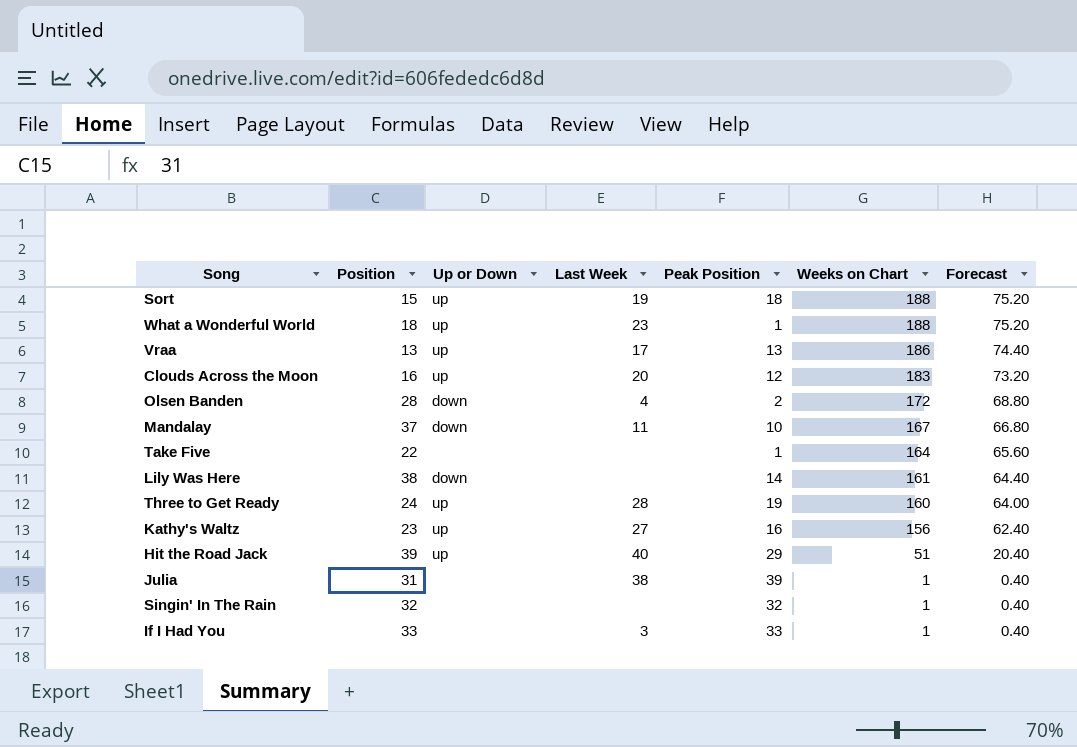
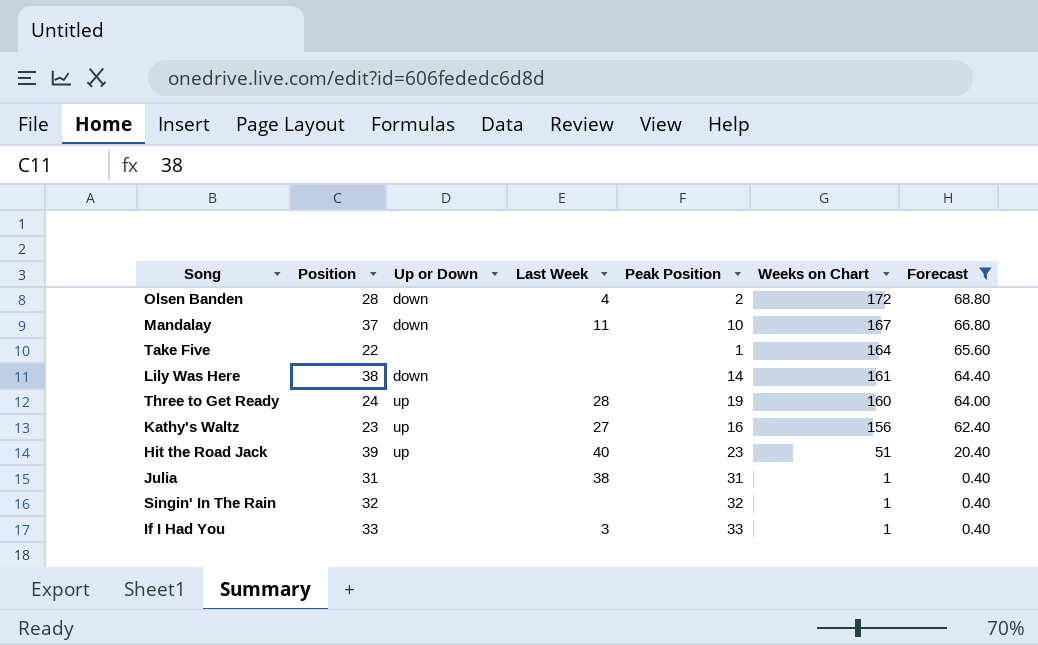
filter: none -> Forecast <= 68.80
Hit the Road Jack | Peak Position: 29 -> 23
Julia | Peak Position: 39 -> 31

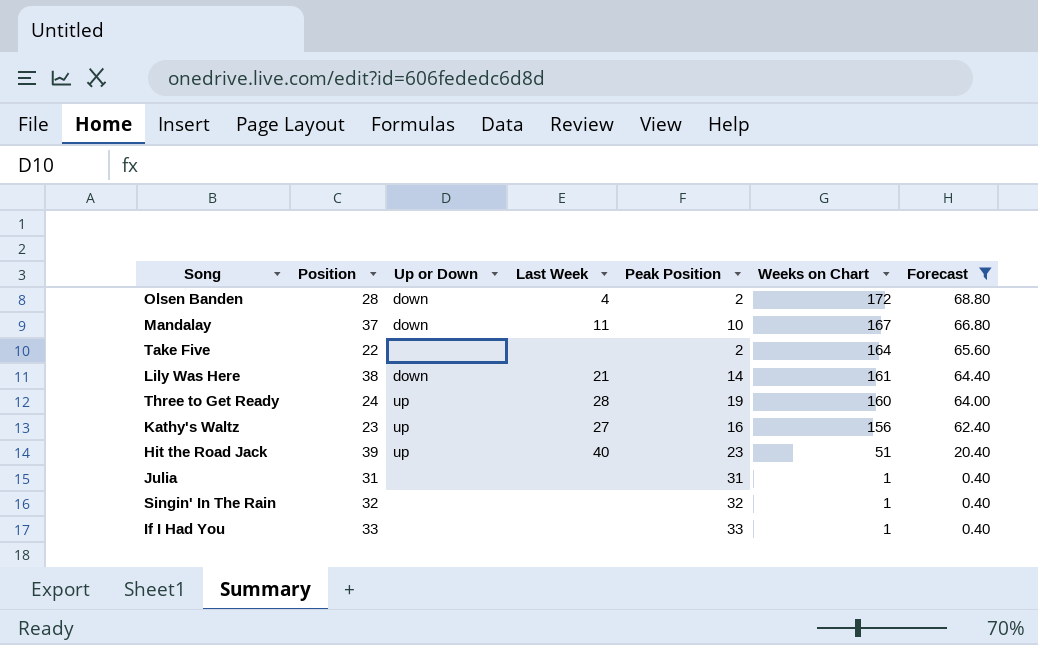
Take Five | Peak Position: 1 -> 2
Lily Was Here | Last Week: none -> 21
Julia | Last Week: 38 -> none
If I Had You | Last Week: 3 -> none

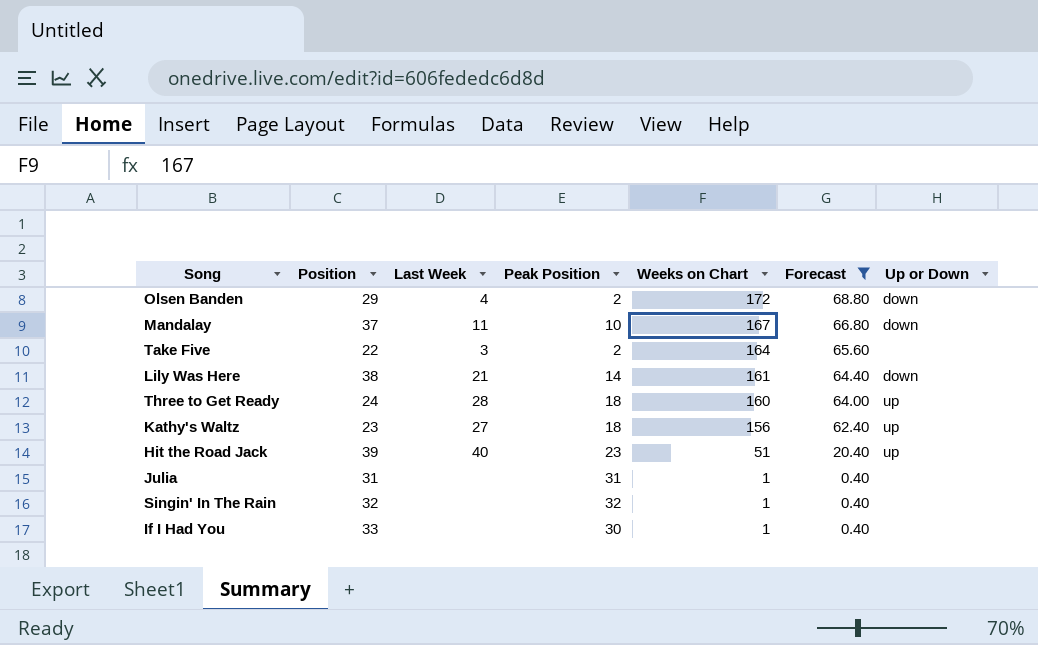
column Up or Down | position: 3 -> 7
Olsen Banden | Position: 28 -> 29
Take Five | Last Week: none -> 3
Three to Get Ready | Peak Position: 19 -> 18
Kathy's Waltz | Peak Position: 16 -> 18
If I Had You | Peak Position: 33 -> 30

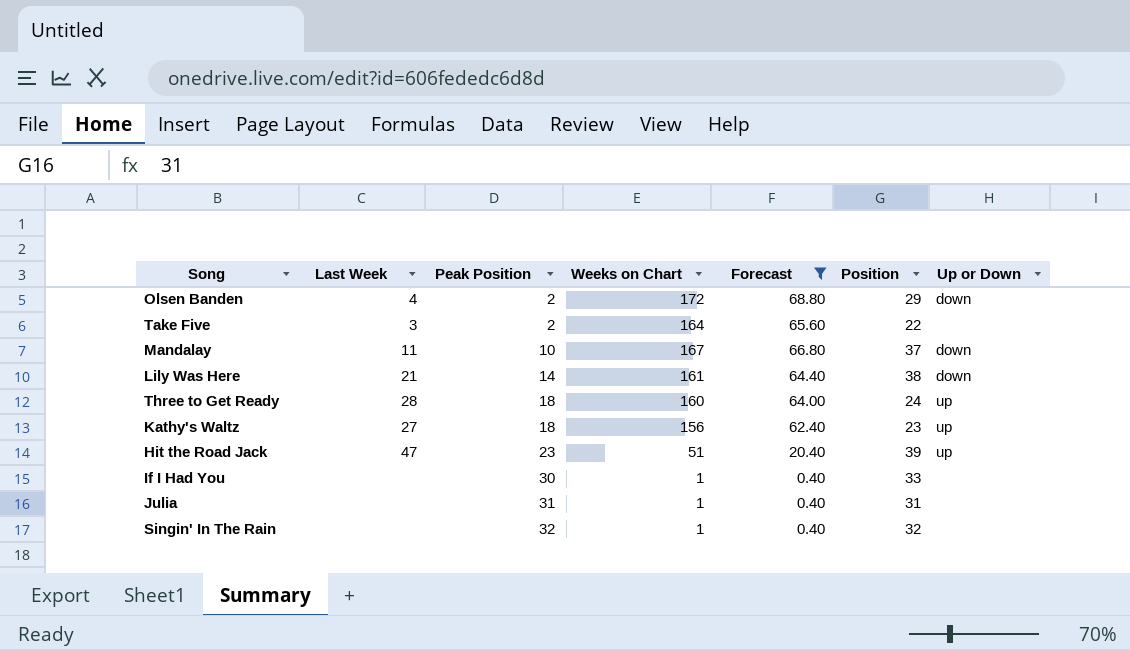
row order: Weeks on Chart descending -> Peak Position ascending
column Position | position: 2 -> 6
Hit the Road Jack | Last Week: 40 -> 47

